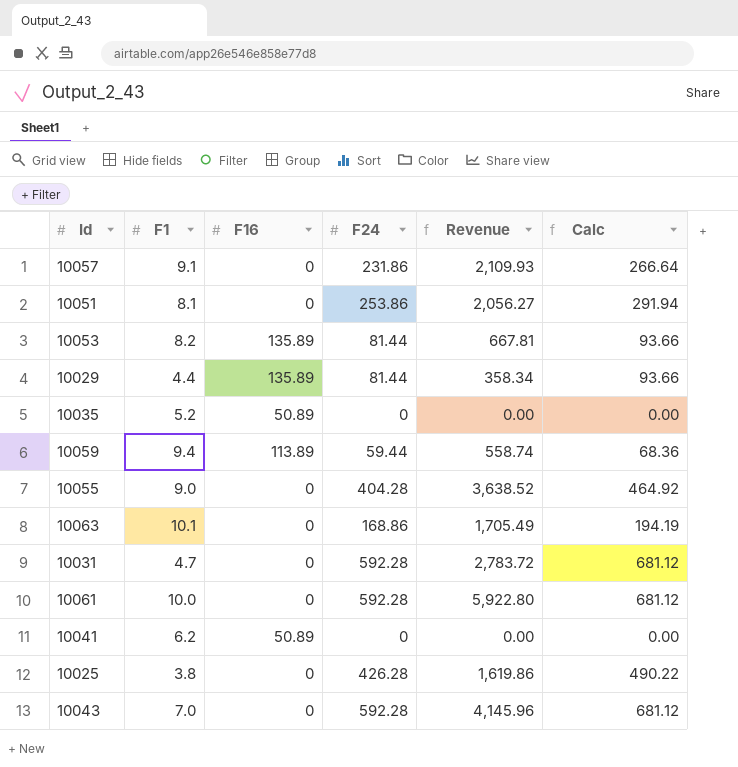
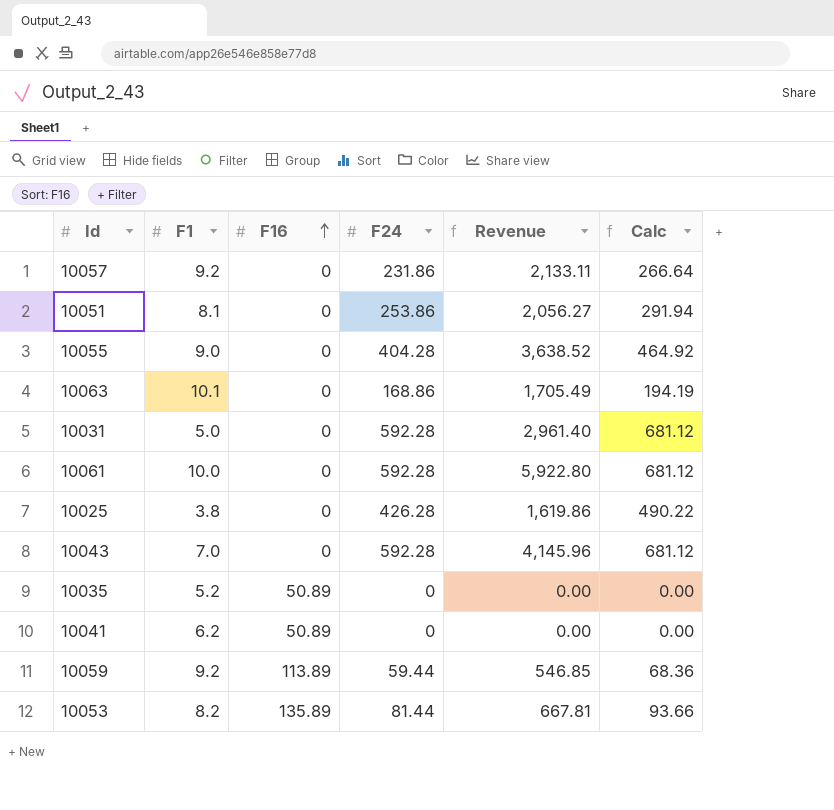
row order: none -> F16 ascending
row 10029: 4.4 | 135.89 | 81.44 | 358.34 | 93.66 -> none
10057 | F1: 9.1 -> 9.2
10057 | Revenue: 2,109.93 -> 2,133.11
10031 | F1: 4.7 -> 5.0
10031 | Revenue: 2,783.72 -> 2,961.40
10059 | F1: 9.4 -> 9.2
10059 | Revenue: 558.74 -> 546.85

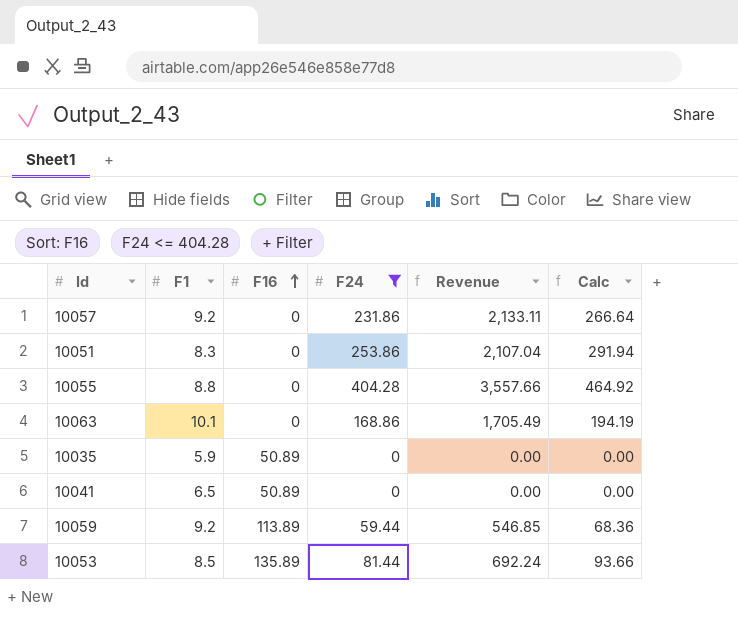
filter: none -> F24 <= 404.28
10051 | F1: 8.1 -> 8.3
10051 | Revenue: 2,056.27 -> 2,107.04
10055 | F1: 9.0 -> 8.8
10055 | Revenue: 3,638.52 -> 3,557.66
10035 | F1: 5.2 -> 5.9
10041 | F1: 6.2 -> 6.5
10053 | F1: 8.2 -> 8.5
10053 | Revenue: 667.81 -> 692.24

